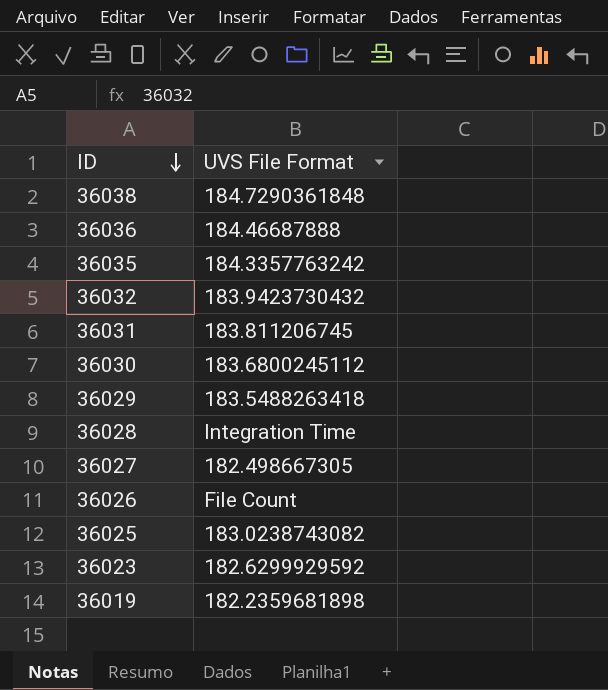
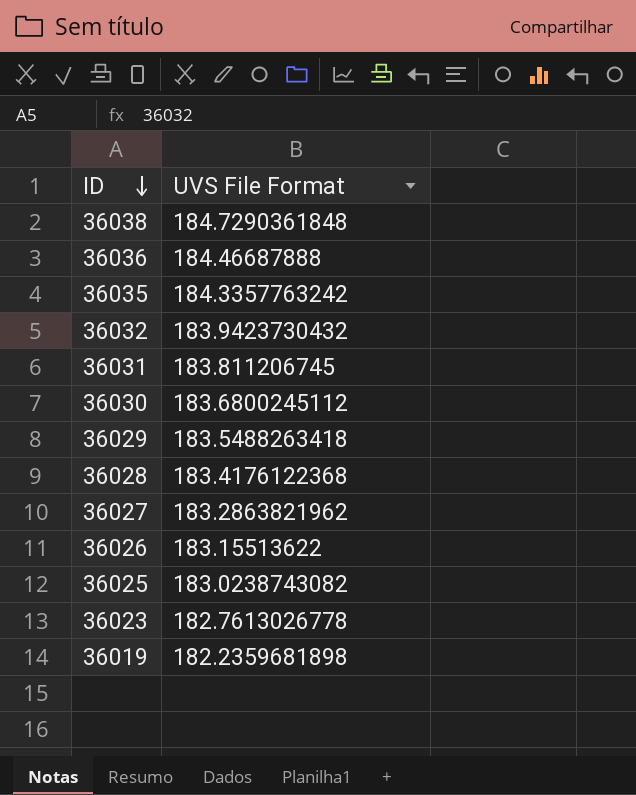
36028 | UVS File Format: Integration Time -> 183.4176122368
36027 | UVS File Format: 182.498667305 -> 183.2863821962
36026 | UVS File Format: File Count -> 183.15513622
36023 | UVS File Format: 182.6299929592 -> 182.7613026778

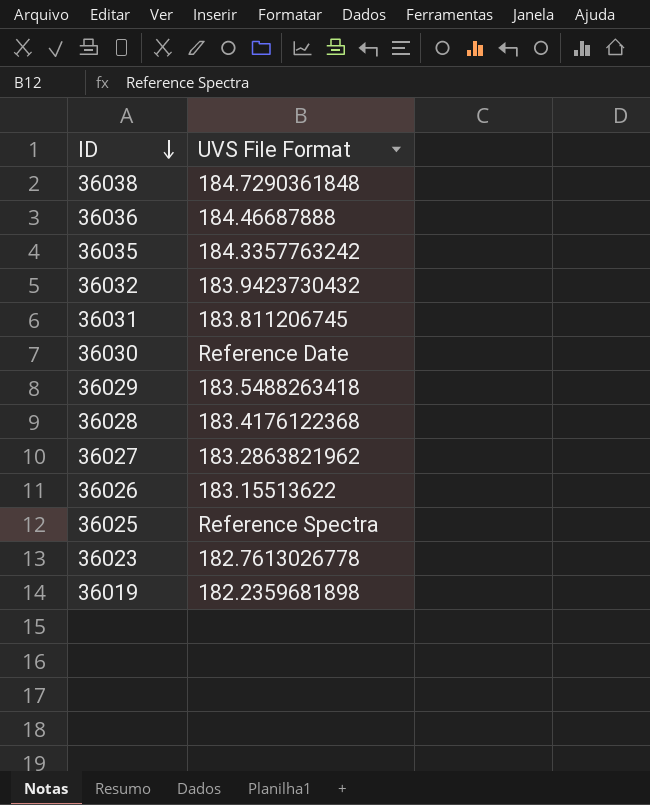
36030 | UVS File Format: 183.6800245112 -> Reference Date
36025 | UVS File Format: 183.0238743082 -> Reference Spectra

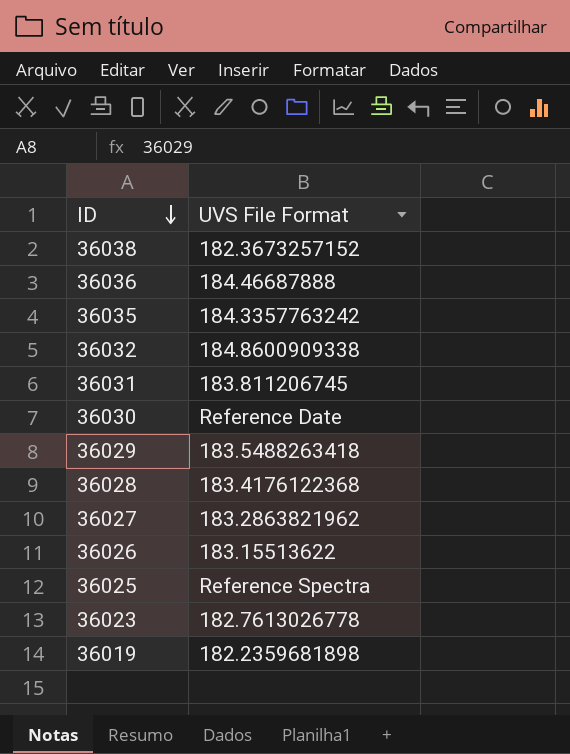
36038 | UVS File Format: 184.7290361848 -> 182.3673257152
36032 | UVS File Format: 183.9423730432 -> 184.8600909338

